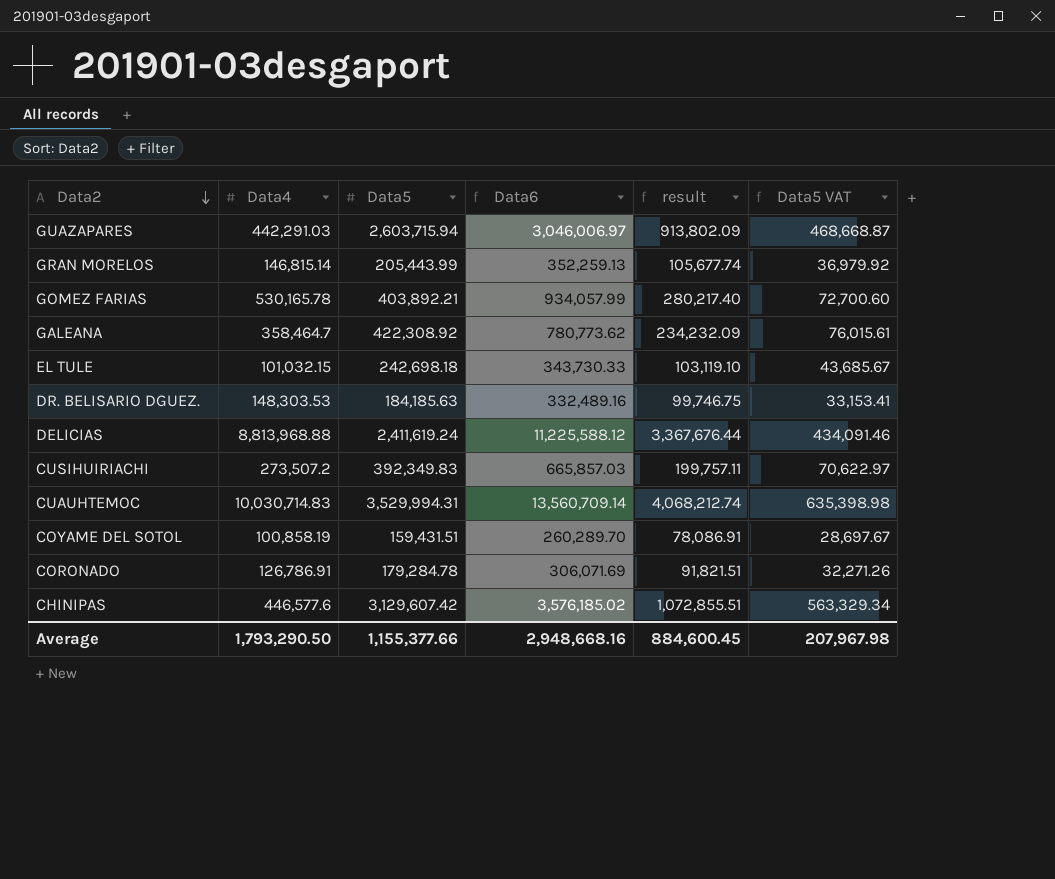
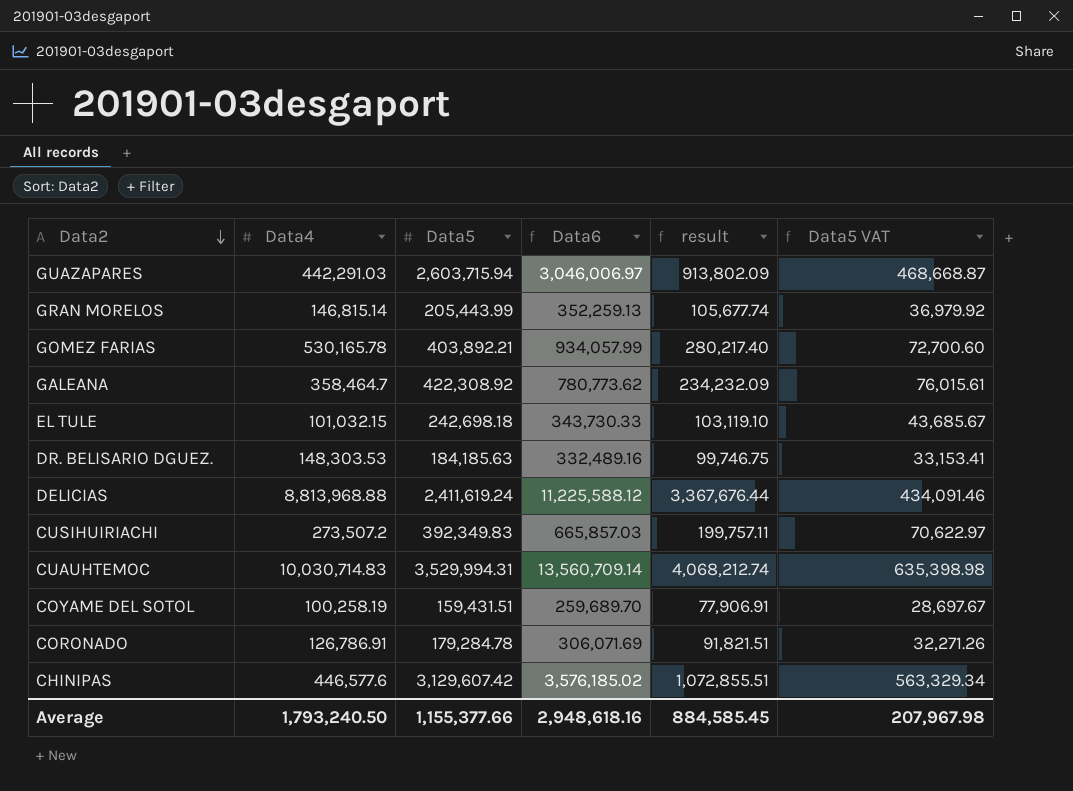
COYAME DEL SOTOL | Data4: 100,858.19 -> 100,258.19
COYAME DEL SOTOL | Data6: 260,289.70 -> 259,689.70
COYAME DEL SOTOL | result: 78,086.91 -> 77,906.91
Average | Data4: 1,793,290.50 -> 1,793,240.50
Average | Data6: 2,948,668.16 -> 2,948,618.16
Average | result: 884,600.45 -> 884,585.45

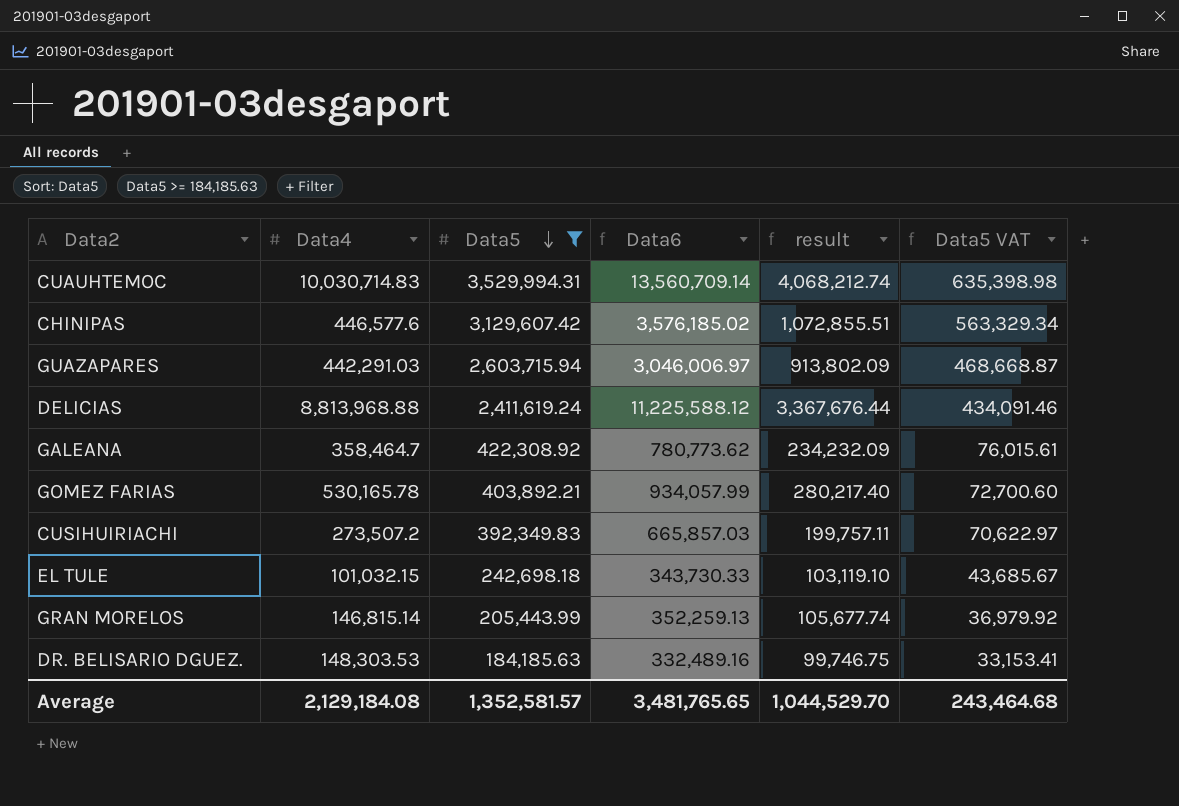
filter: none -> Data5 >= 184,185.63
row order: Data2 descending -> Data5 descending
Average | Data4: 1,793,240.50 -> 2,129,184.08
Average | Data5: 1,155,377.66 -> 1,352,581.57
Average | Data6: 2,948,618.16 -> 3,481,765.65
Average | result: 884,585.45 -> 1,044,529.70
Average | Data5 VAT: 207,967.98 -> 243,464.68

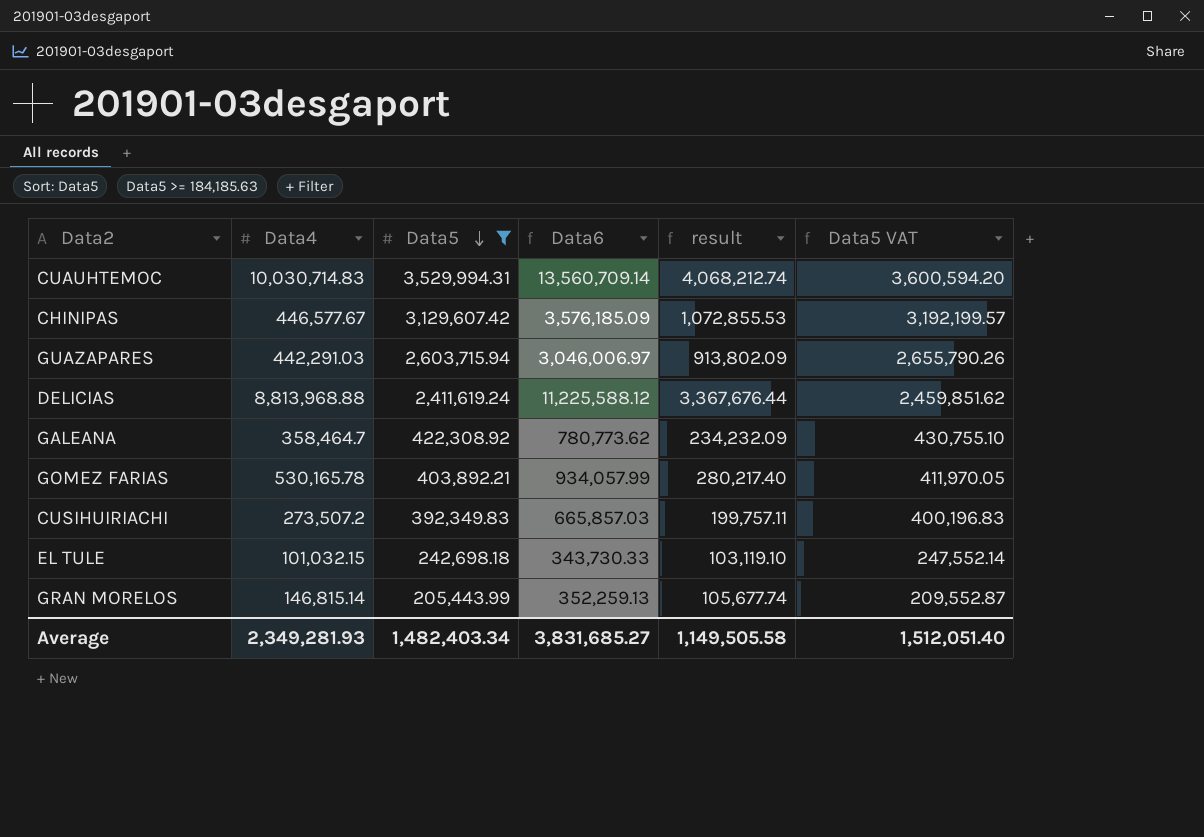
column Data5 VAT | formula: [Data5] * 0.18 -> [Data5] * 1.02
row DR. BELISARIO DGUEZ.: 148,303.53 | 184,185.63 | 332,489.16 | 99,746.75 | 33,153.41 -> none
CHINIPAS | Data4: 446,577.6 -> 446,577.67
CHINIPAS | Data6: 3,576,185.02 -> 3,576,185.09
CHINIPAS | result: 1,072,855.51 -> 1,072,855.53
Average | Data4: 2,129,184.08 -> 2,349,281.93
Average | Data5: 1,352,581.57 -> 1,482,403.34
Average | Data6: 3,481,765.65 -> 3,831,685.27
Average | result: 1,044,529.70 -> 1,149,505.58
Average | Data5 VAT: 243,464.68 -> 1,512,051.40

